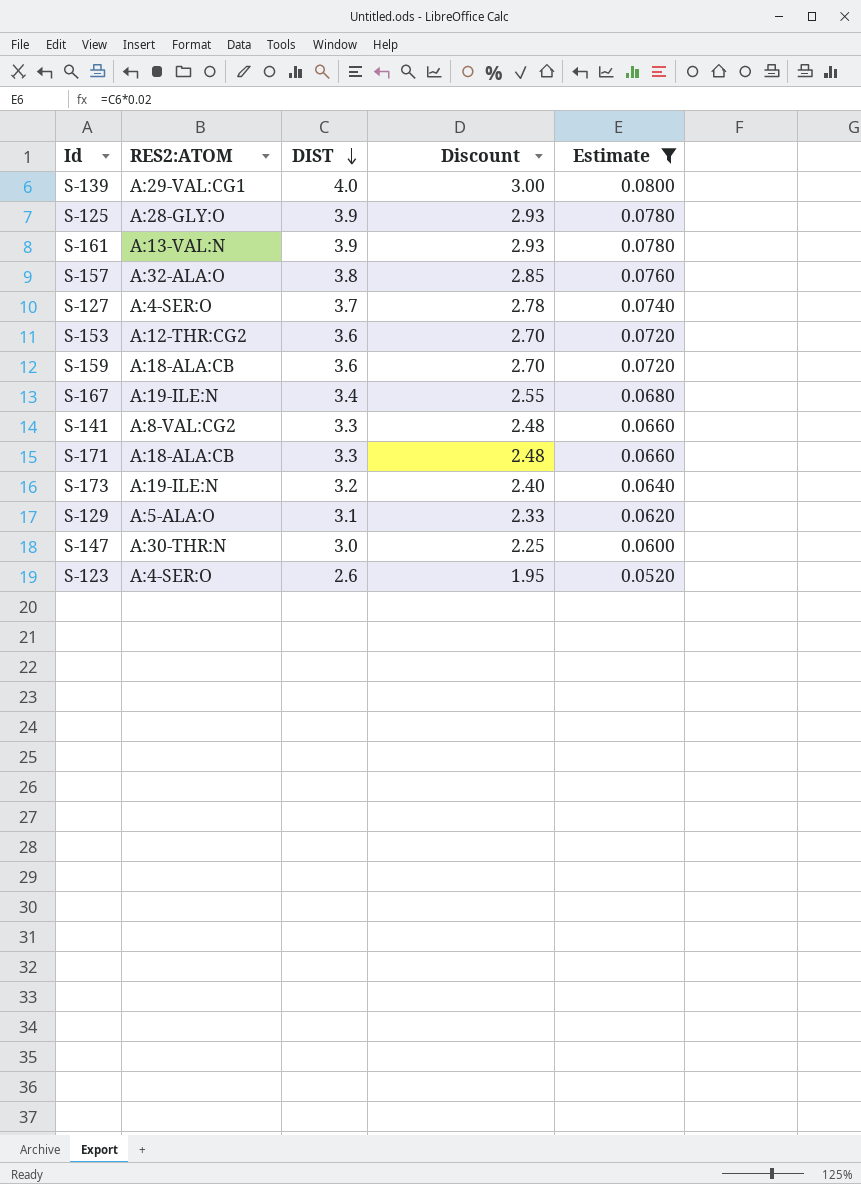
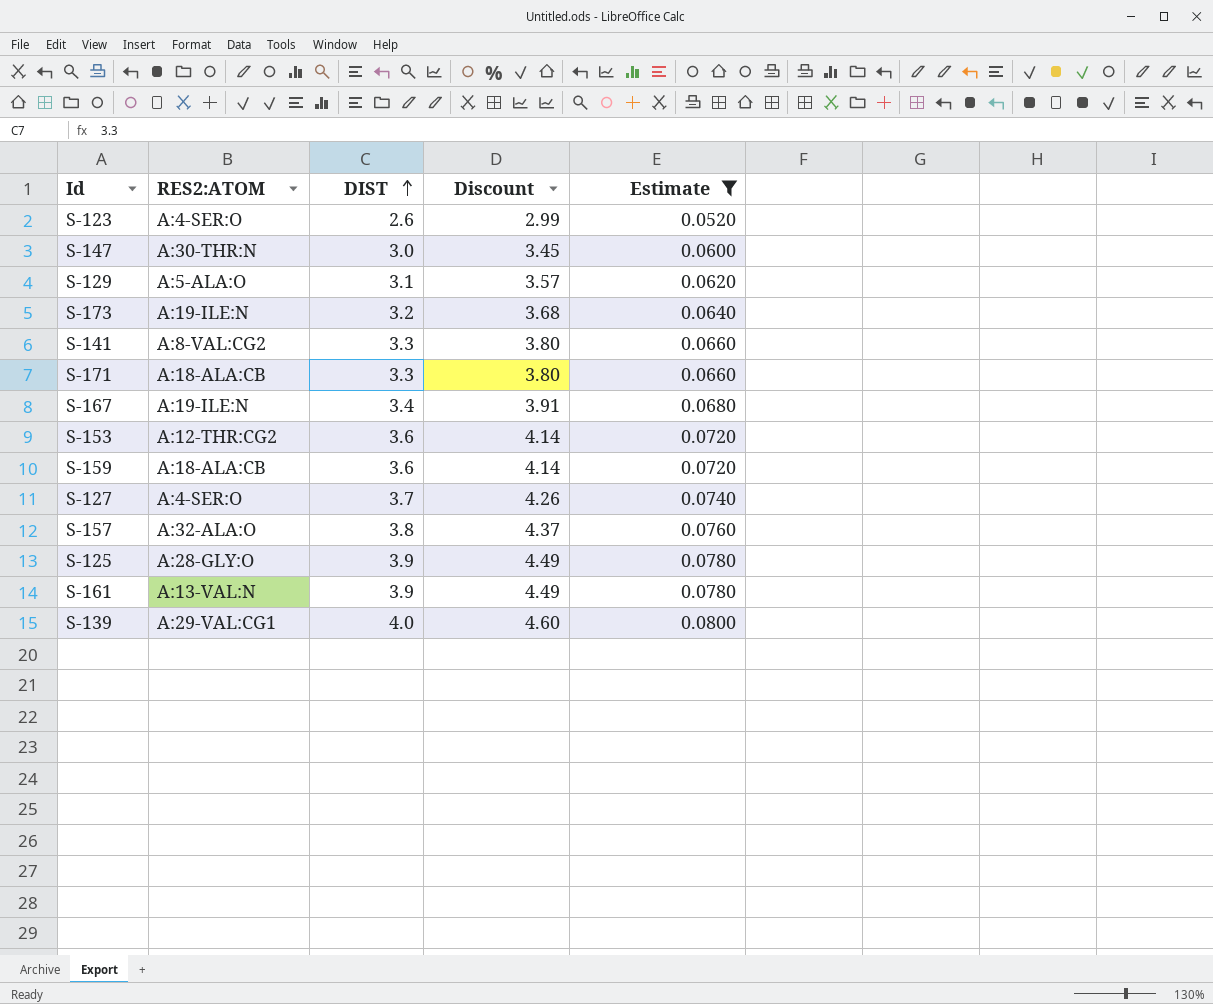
row order: DIST descending -> DIST ascending
column Discount | formula: [DIST] * 0.75 -> [DIST] * 1.15

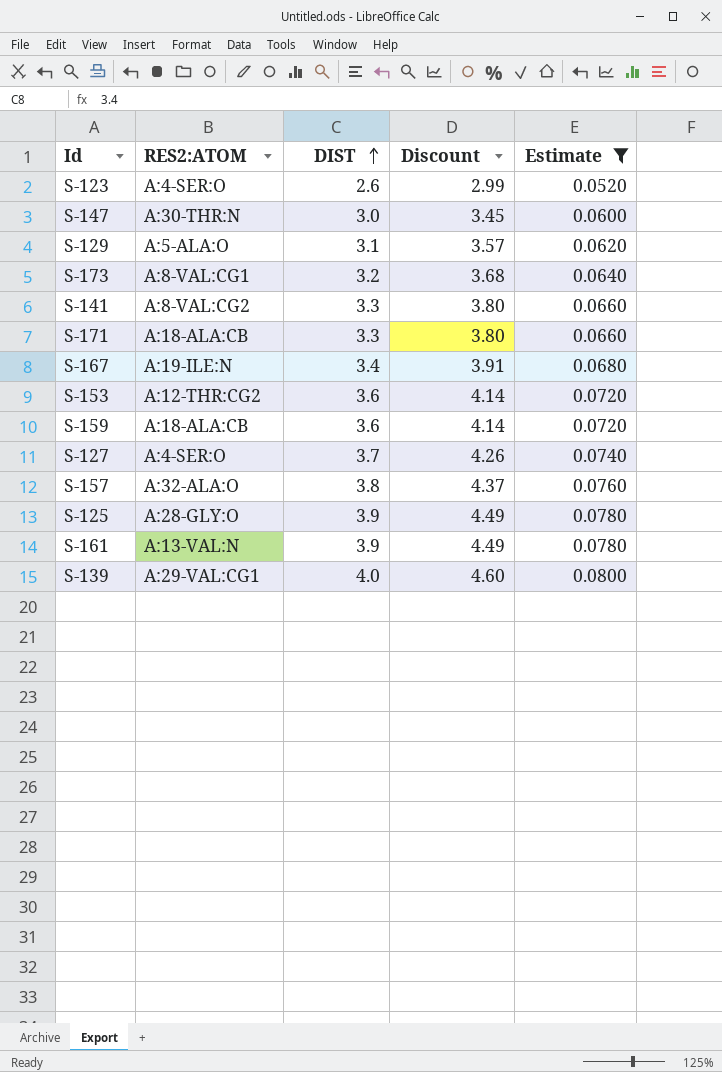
S-173 | RES2:ATOM: A:19-ILE:N -> A:8-VAL:CG1

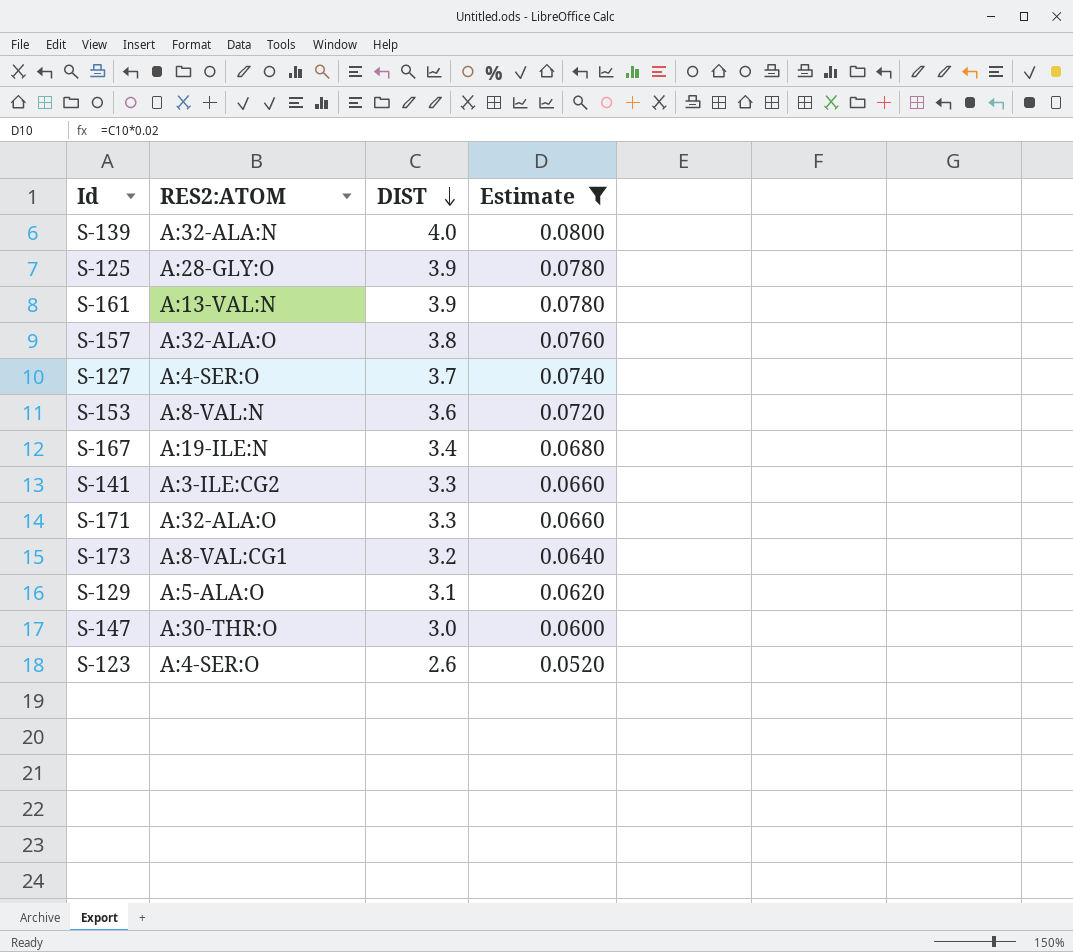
row order: DIST ascending -> DIST descending
column Discount | formula: [DIST] * 1.15 -> none
row S-159: A:18-ALA:CB | 3.6 | 4.14 | 0.0720 -> none
S-139 | RES2:ATOM: A:29-VAL:CG1 -> A:32-ALA:N
S-153 | RES2:ATOM: A:12-THR:CG2 -> A:8-VAL:N
S-141 | RES2:ATOM: A:8-VAL:CG2 -> A:3-ILE:CG2
S-171 | RES2:ATOM: A:18-ALA:CB -> A:32-ALA:O
S-147 | RES2:ATOM: A:30-THR:N -> A:30-THR:O

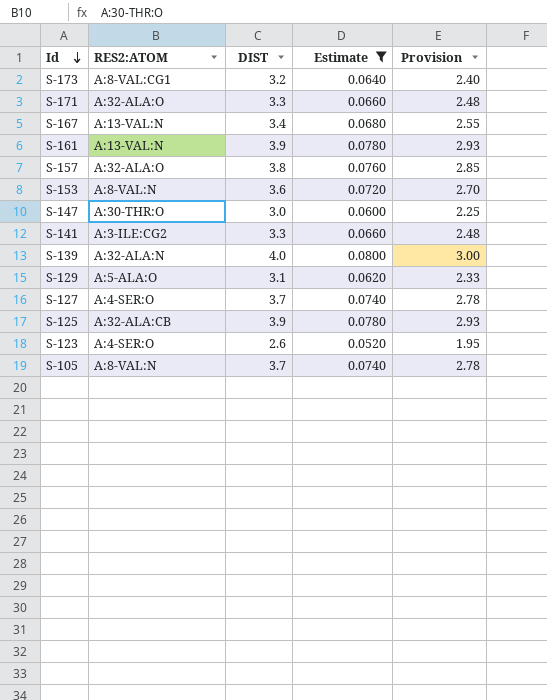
row order: DIST descending -> Id descending
column Provision | formula: none -> [DIST] * 0.75
S-167 | RES2:ATOM: A:19-ILE:N -> A:13-VAL:N
S-125 | RES2:ATOM: A:28-GLY:O -> A:32-ALA:CB
row S-105: none -> A:8-VAL:N | 3.7 | 0.0740 | 2.78

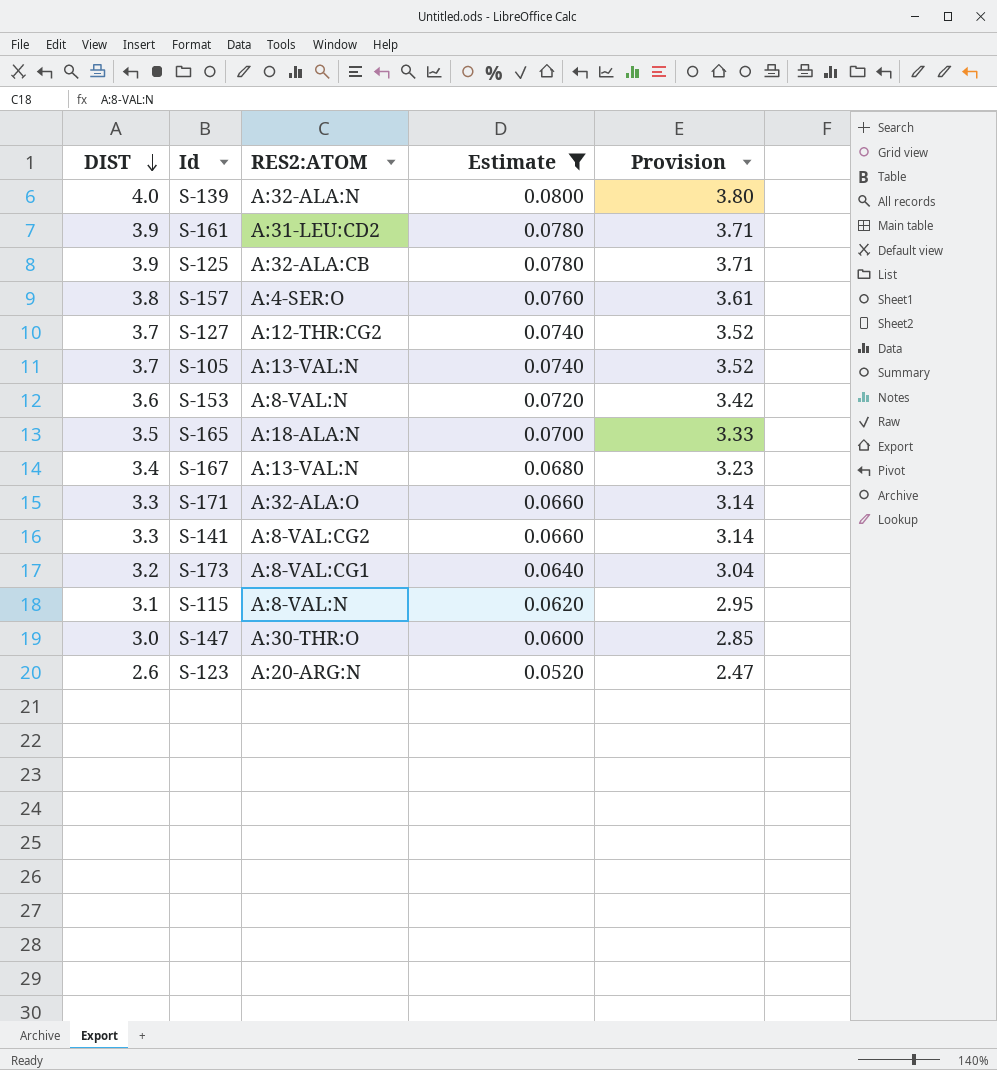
row order: Id descending -> DIST descending
column DIST | position: 3 -> 1
column Provision | formula: [DIST] * 0.75 -> [DIST] * 0.95
row S-129: A:5-ALA:O | 3.1 | 0.0620 | 2.33 -> none
S-161 | RES2:ATOM: A:13-VAL:N -> A:31-LEU:CD2
S-157 | RES2:ATOM: A:32-ALA:O -> A:4-SER:O
S-127 | RES2:ATOM: A:4-SER:O -> A:12-THR:CG2
S-105 | RES2:ATOM: A:8-VAL:N -> A:13-VAL:N
row S-165: none -> 3.5 | A:18-ALA:N | 0.0700 | 3.33
S-141 | RES2:ATOM: A:3-ILE:CG2 -> A:8-VAL:CG2
row S-115: none -> 3.1 | A:8-VAL:N | 0.0620 | 2.95
S-123 | RES2:ATOM: A:4-SER:O -> A:20-ARG:N

